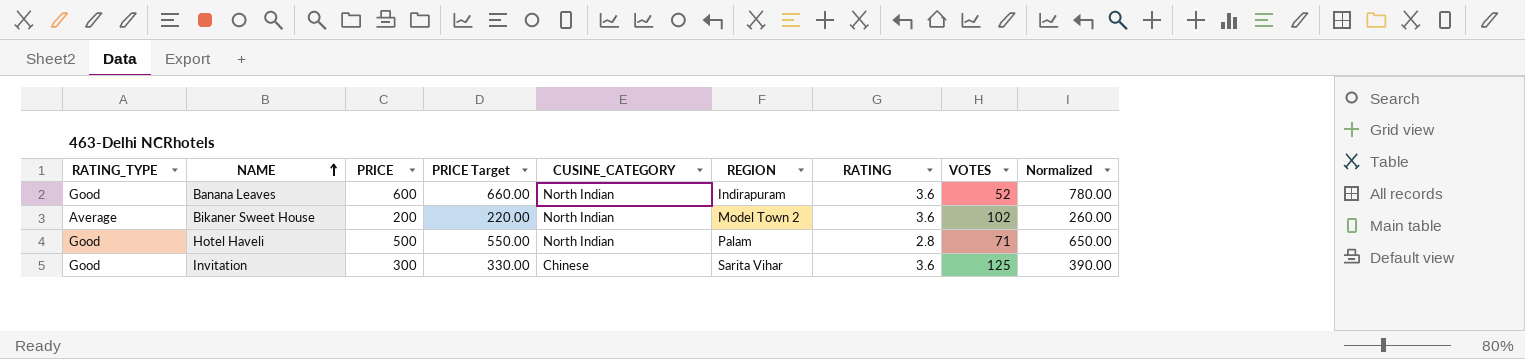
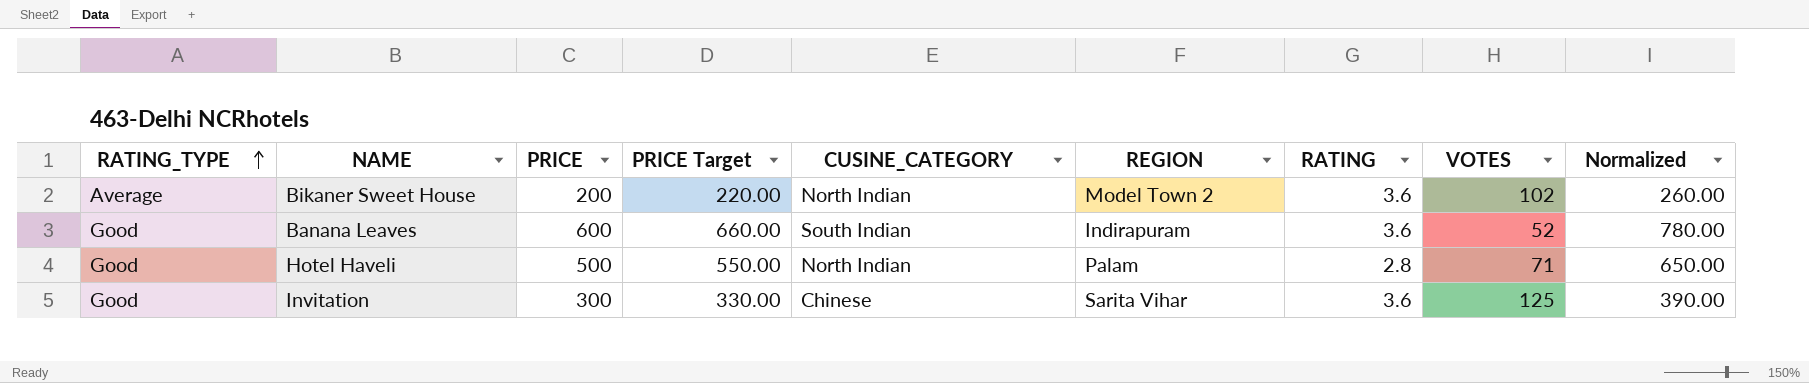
row order: NAME ascending -> RATING_TYPE ascending
Banana Leaves | CUSINE_CATEGORY: North Indian -> South Indian

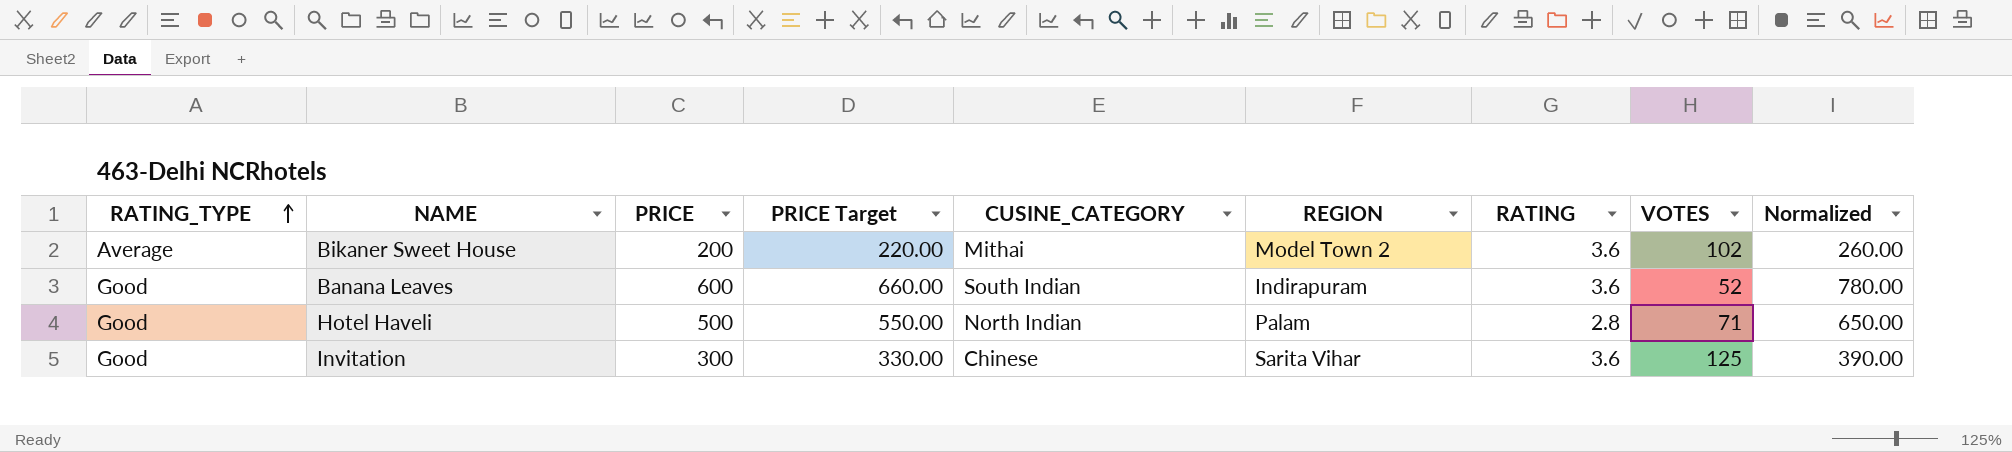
Bikaner Sweet House | CUSINE_CATEGORY: North Indian -> Mithai

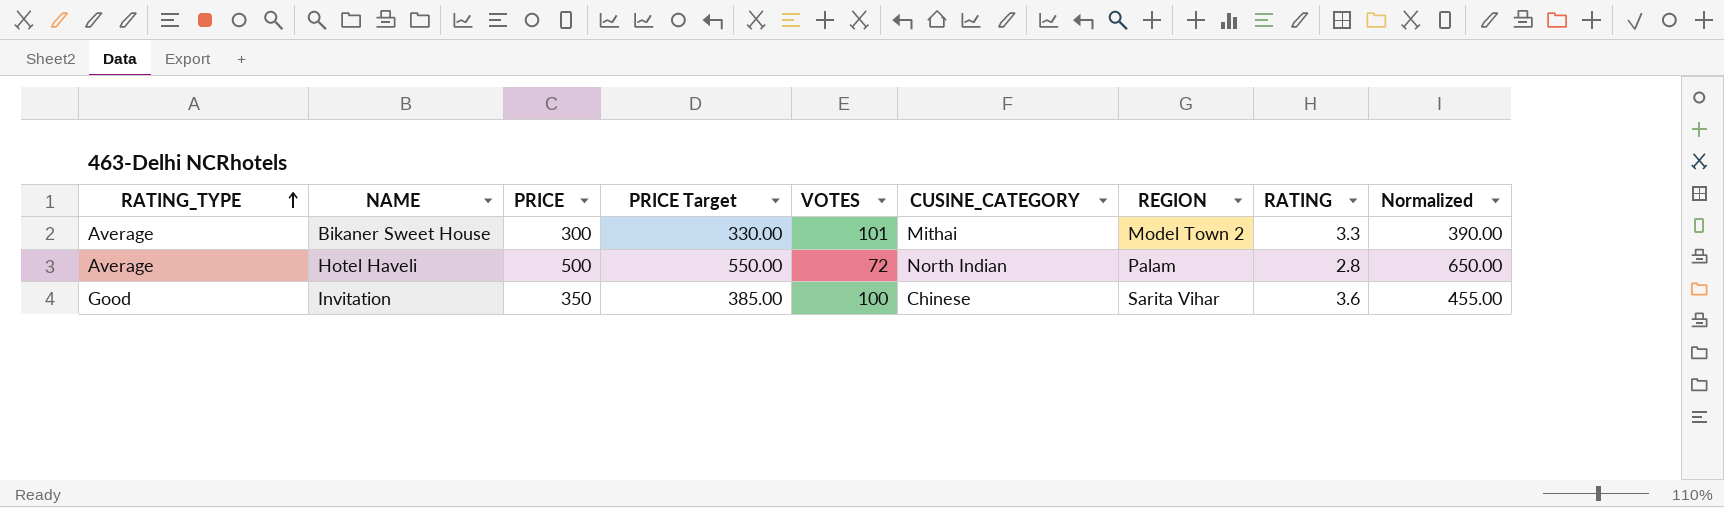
column VOTES | position: 8 -> 5
row Banana Leaves: Good | 600 | 660.00 | South Indian | Indirapuram | 3.6 | 52 | 780.00 -> none
Bikaner Sweet House | PRICE: 200 -> 300
Bikaner Sweet House | PRICE Target: 220.00 -> 330.00
Bikaner Sweet House | VOTES: 102 -> 101
Bikaner Sweet House | RATING: 3.6 -> 3.3
Bikaner Sweet House | Normalized: 260.00 -> 390.00
Hotel Haveli | RATING_TYPE: Good -> Average
Hotel Haveli | VOTES: 71 -> 72
Invitation | PRICE: 300 -> 350
Invitation | PRICE Target: 330.00 -> 385.00
Invitation | VOTES: 125 -> 100
Invitation | Normalized: 390.00 -> 455.00

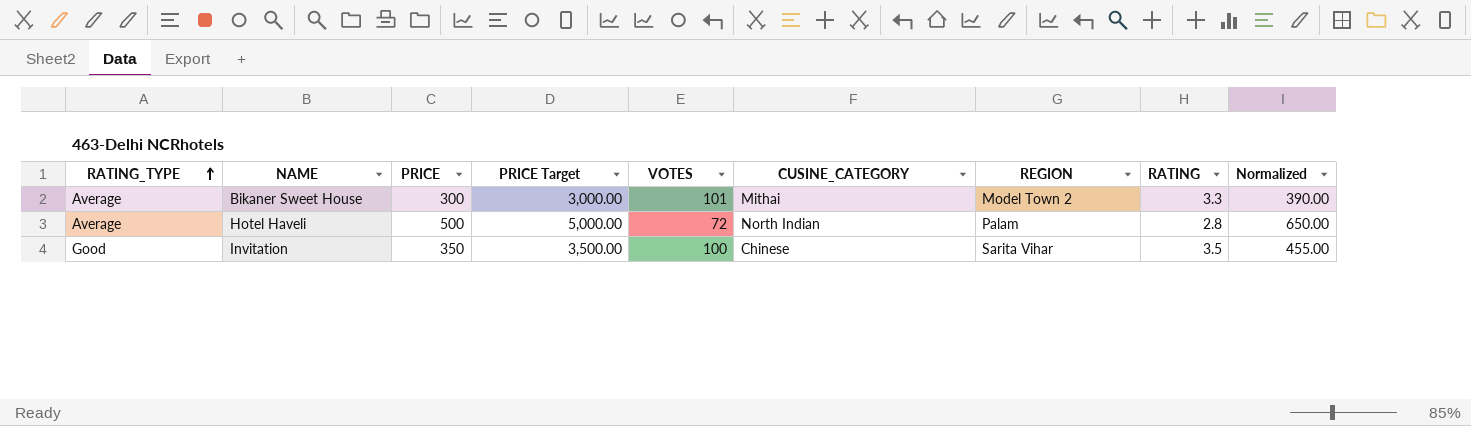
column PRICE Target | formula: [PRICE] * 1.1 -> [PRICE] * 10
Invitation | RATING: 3.6 -> 3.5

